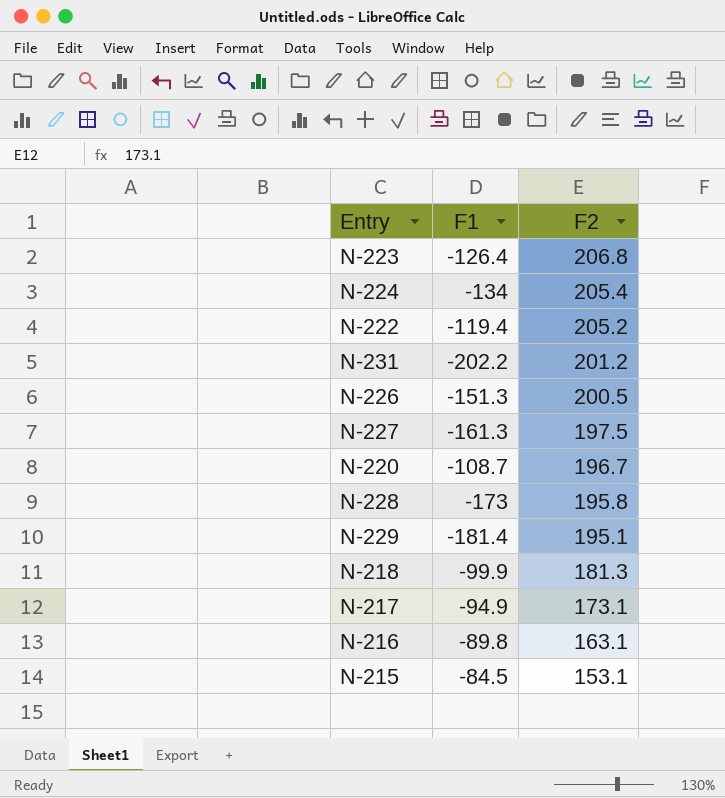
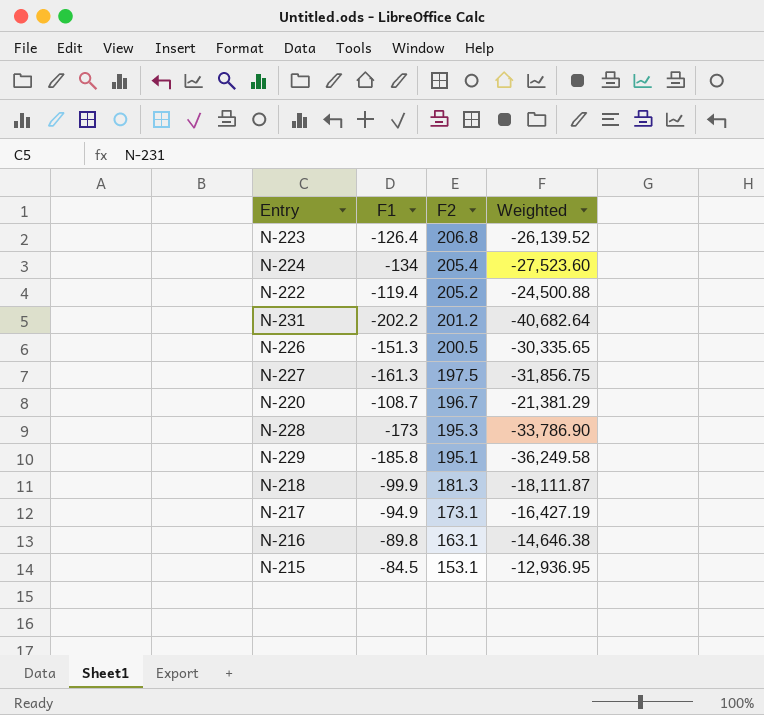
column Weighted | formula: none -> [F1] * [F2]
N-228 | F2: 195.8 -> 195.3
N-229 | F1: -181.4 -> -185.8

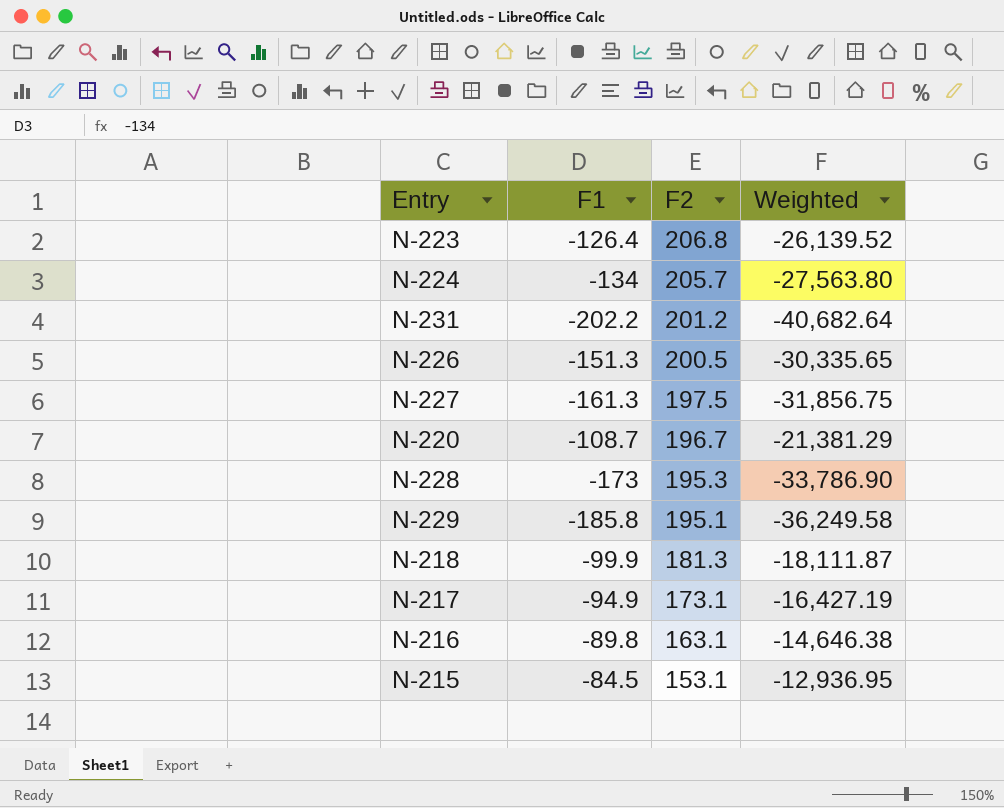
row N-222: -119.4 | 205.2 | -24,500.88 -> none
N-224 | F2: 205.4 -> 205.7
N-224 | Weighted: -27,523.60 -> -27,563.80

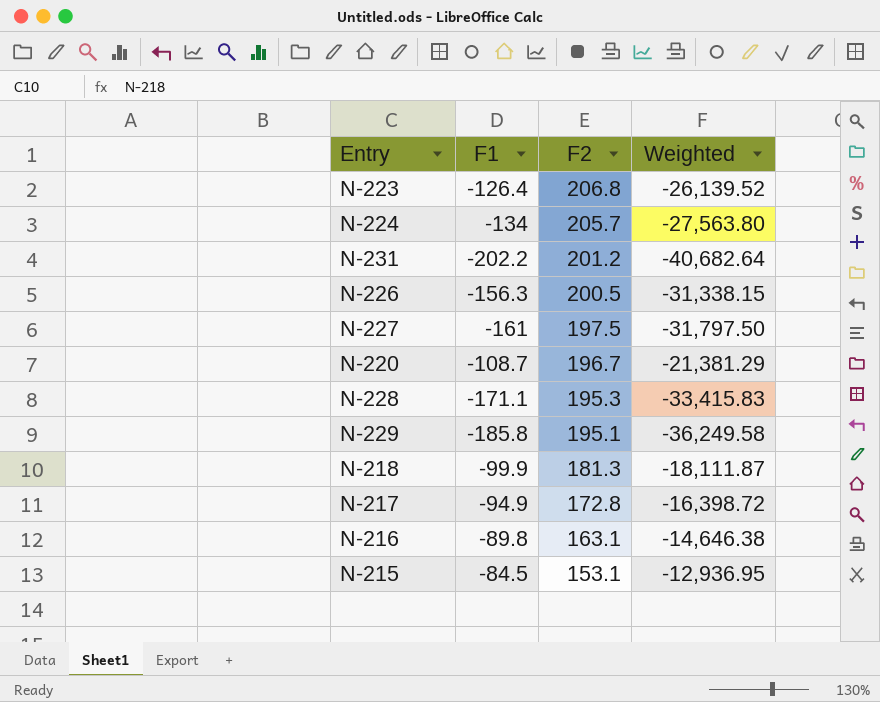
N-226 | F1: -151.3 -> -156.3
N-226 | Weighted: -30,335.65 -> -31,338.15
N-227 | F1: -161.3 -> -161
N-227 | Weighted: -31,856.75 -> -31,797.50
N-228 | F1: -173 -> -171.1
N-228 | Weighted: -33,786.90 -> -33,415.83
N-217 | F2: 173.1 -> 172.8
N-217 | Weighted: -16,427.19 -> -16,398.72

